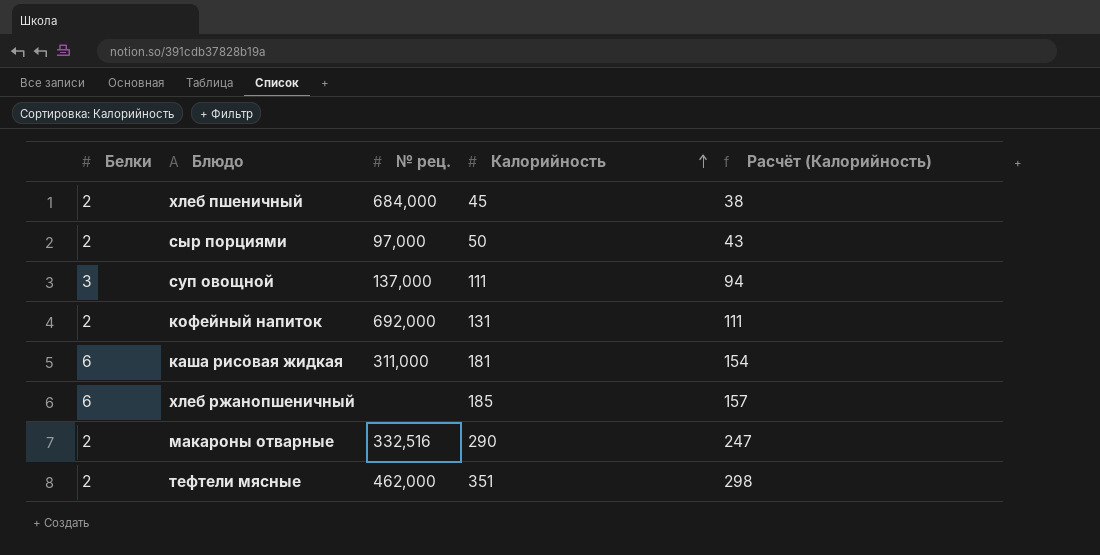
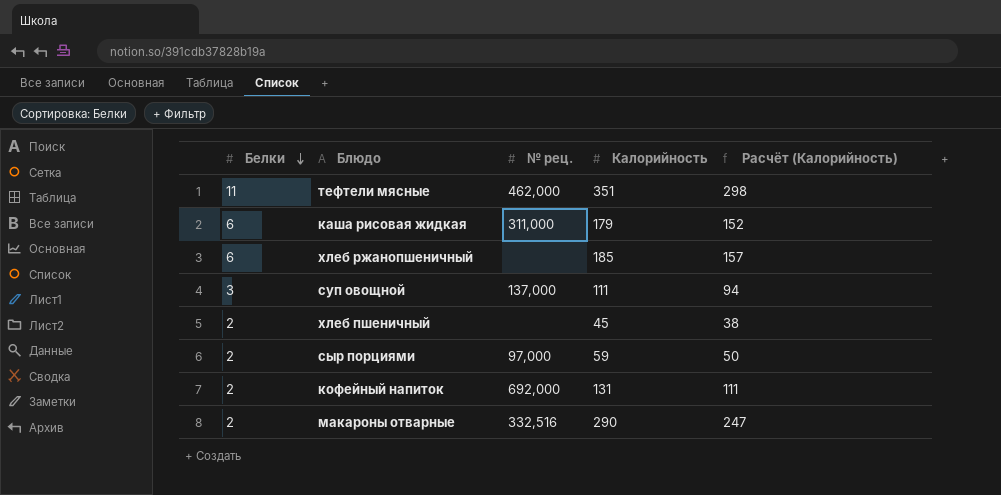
row order: Калорийность ascending -> Белки descending
тефтели мясные | Белки: 2 -> 11
каша рисовая жидкая | Калорийность: 181 -> 179
каша рисовая жидкая | Расчёт (Калорийность): 154 -> 152
хлеб пшеничный | № рец.: 684,000 -> none
сыр порциями | Калорийность: 50 -> 59
сыр порциями | Расчёт (Калорийность): 43 -> 50

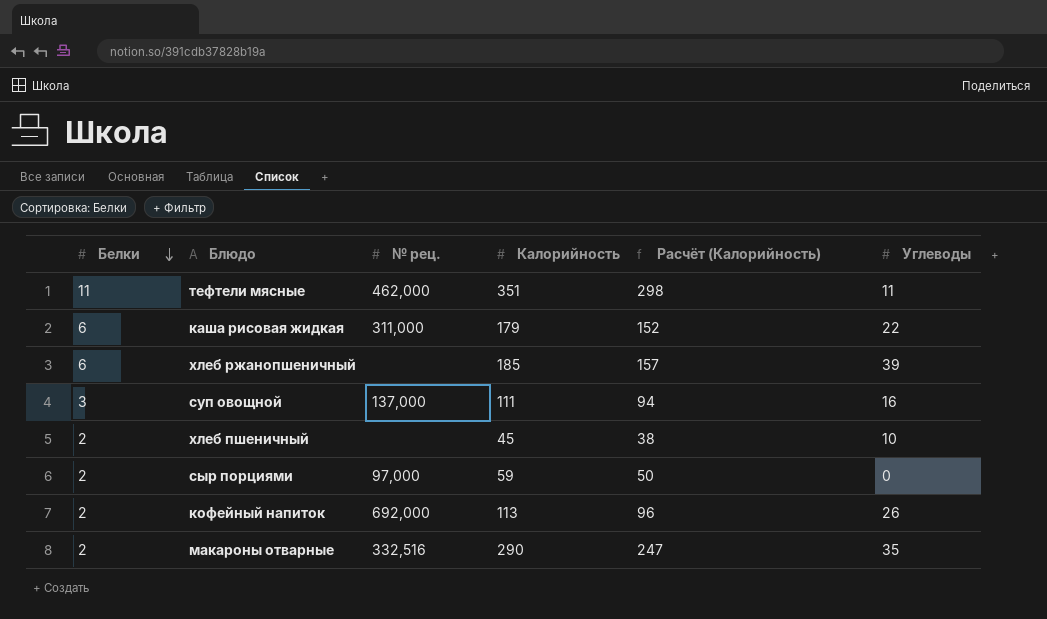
column Углеводы | position: none -> 6
кофейный напиток | Калорийность: 131 -> 113
кофейный напиток | Расчёт (Калорийность): 111 -> 96

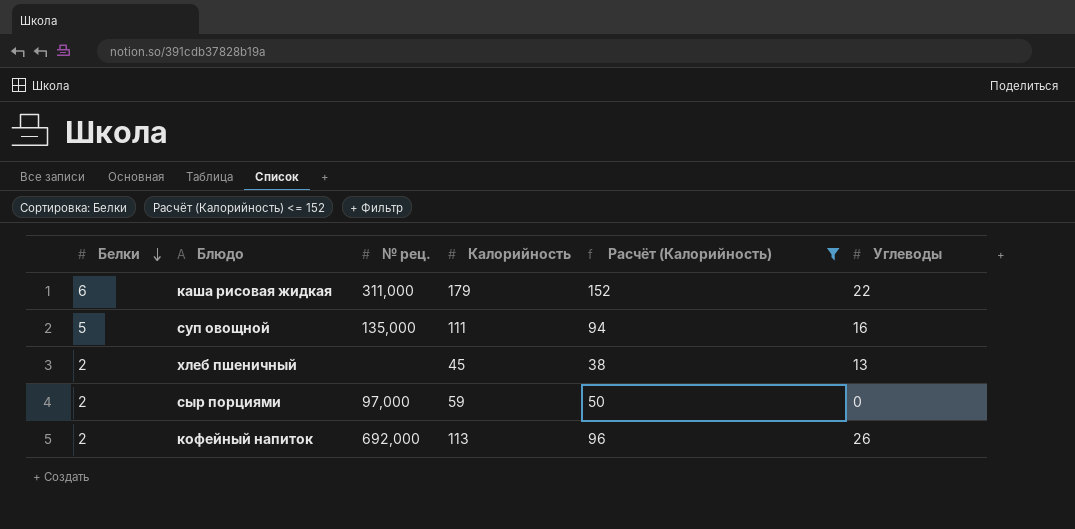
filter: none -> Расчёт (Калорийность) <= 152
суп овощной | Белки: 3 -> 5
суп овощной | № рец.: 137,000 -> 135,000
хлеб пшеничный | Углеводы: 10 -> 13

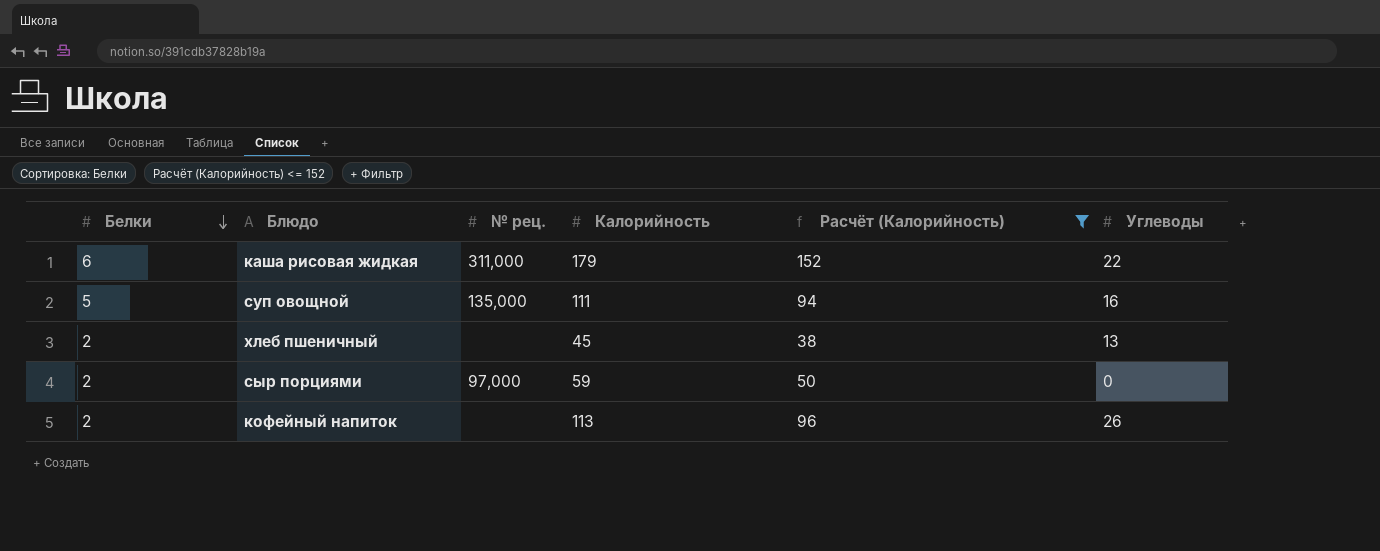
кофейный напиток | № рец.: 692,000 -> none

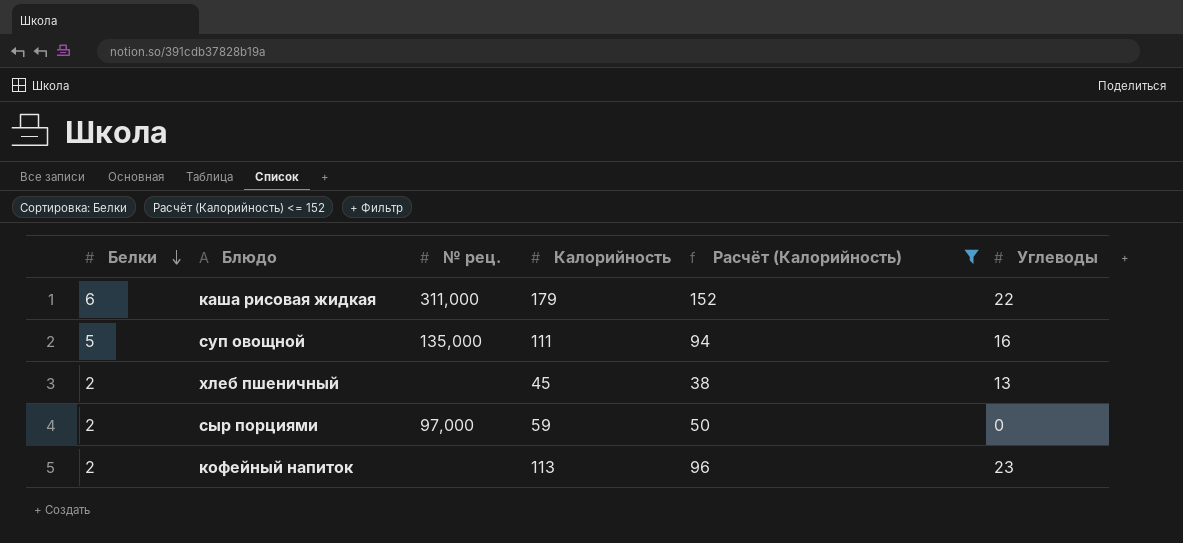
кофейный напиток | Углеводы: 26 -> 23

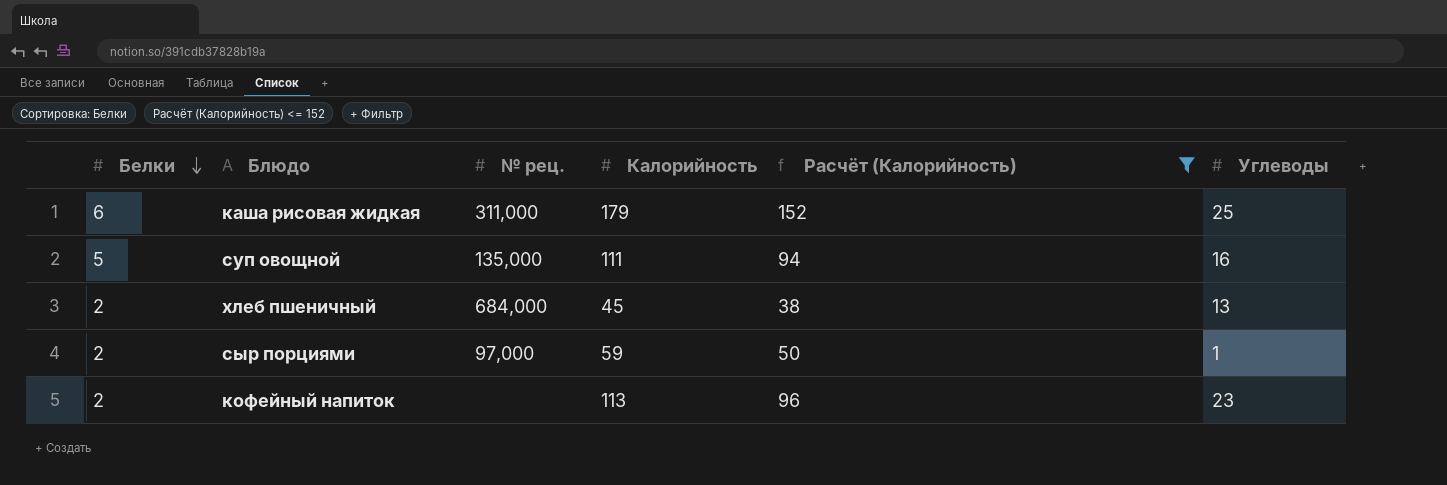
каша рисовая жидкая | Углеводы: 22 -> 25
хлеб пшеничный | № рец.: none -> 684,000
сыр порциями | Углеводы: 0 -> 1

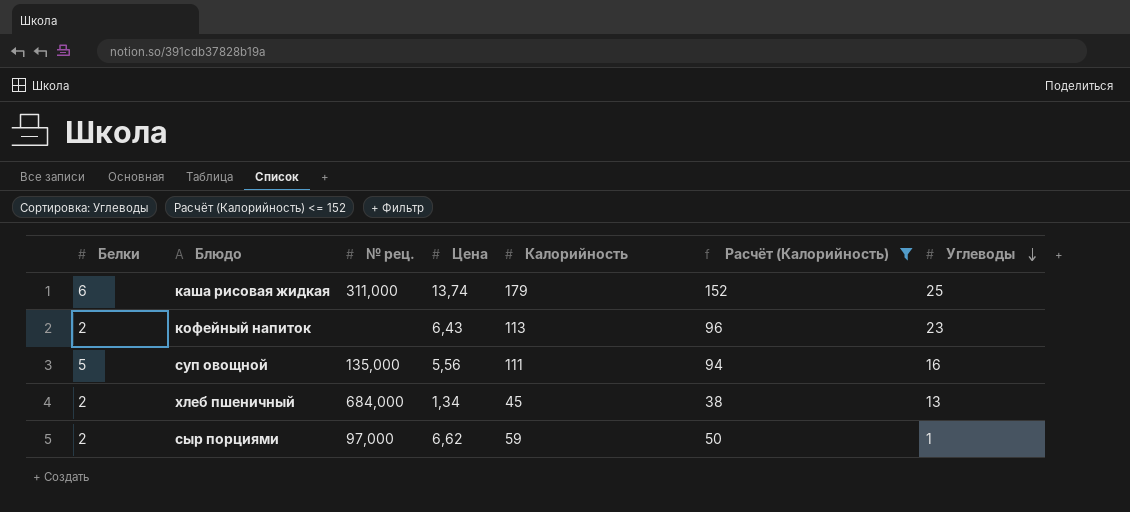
row order: Белки descending -> Углеводы descending
column Цена | position: none -> 4

